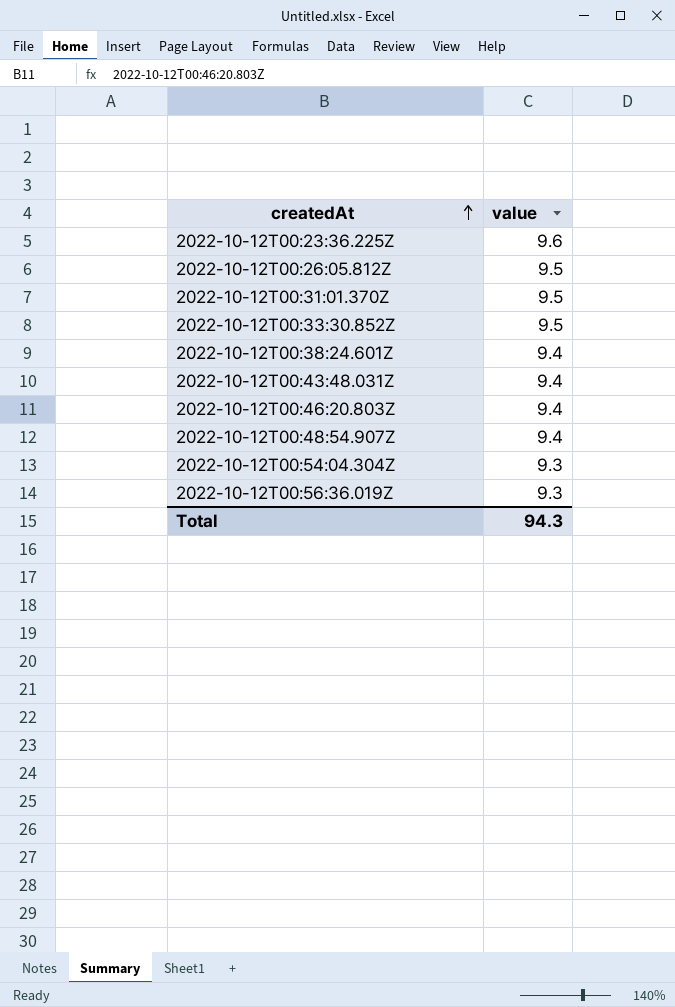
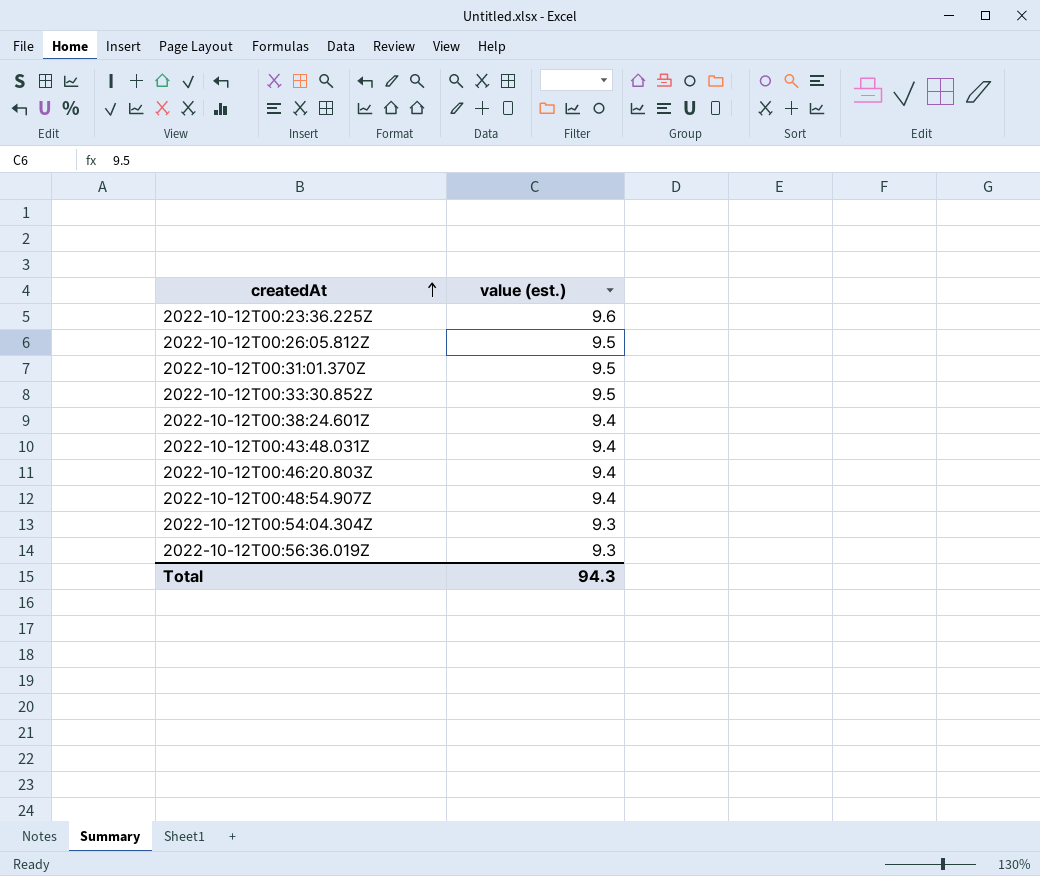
column name: value -> value (est.)

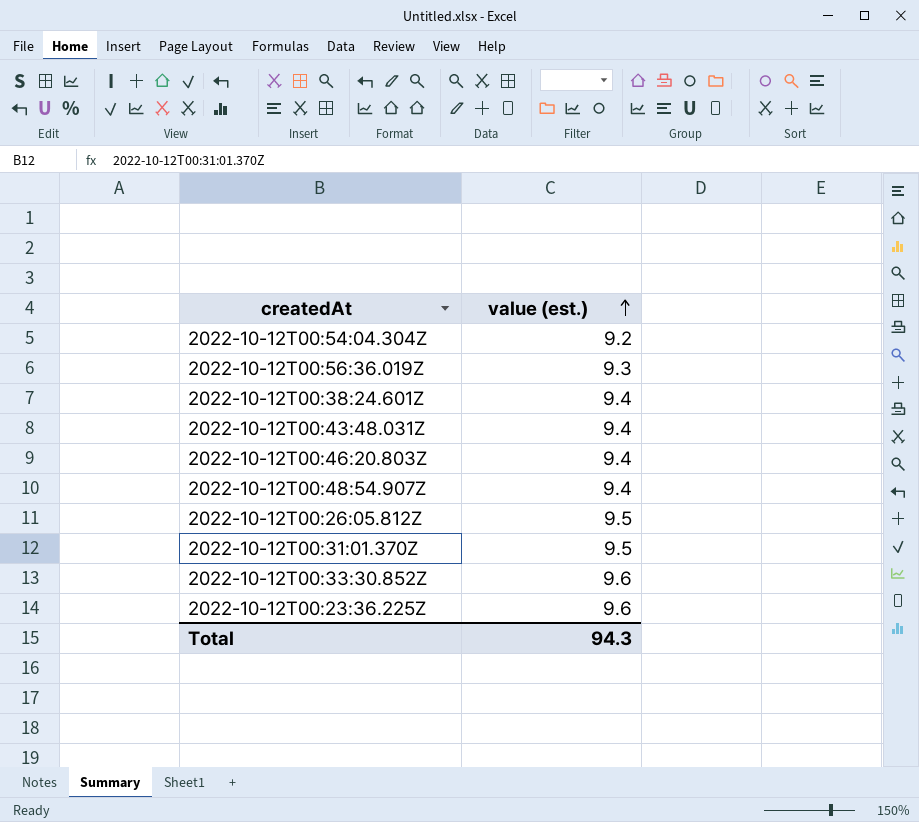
row order: createdAt ascending -> value (est.) ascending
2022-10-12T00:54:04.304Z | value (est.): 9.3 -> 9.2
2022-10-12T00:33:30.852Z | value (est.): 9.5 -> 9.6

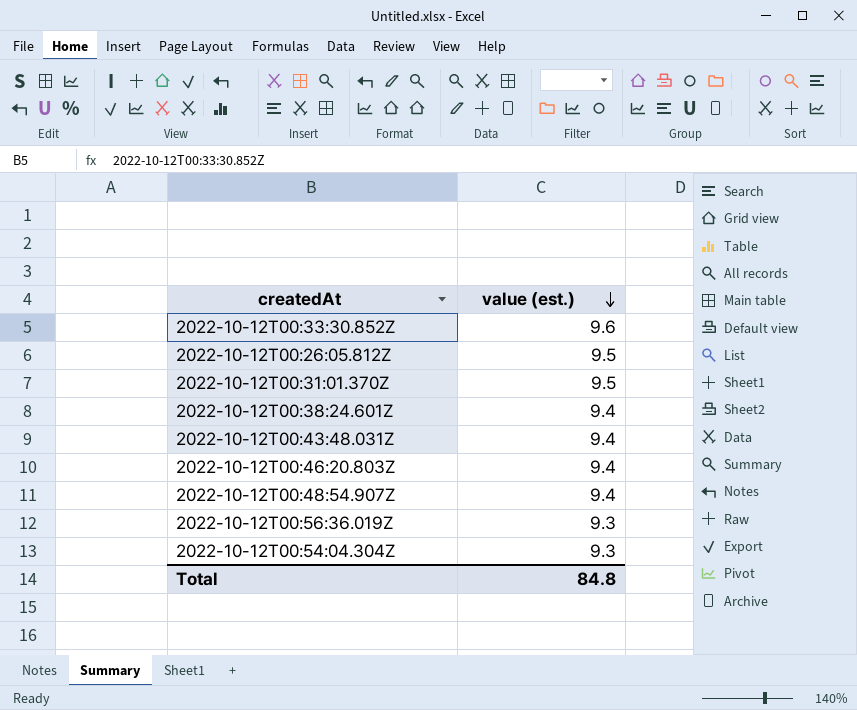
row order: value (est.) ascending -> value (est.) descending
row 2022-10-12T00:23:36.225Z: 9.6 -> none
2022-10-12T00:54:04.304Z | value (est.): 9.2 -> 9.3
Total | value (est.): 94.3 -> 84.8

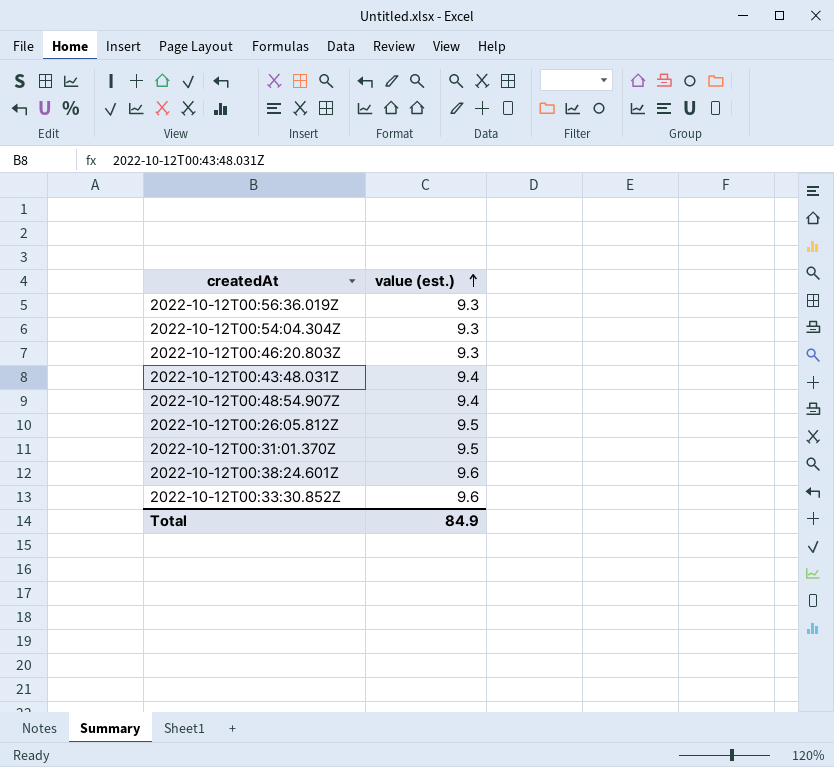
row order: value (est.) descending -> value (est.) ascending
2022-10-12T00:46:20.803Z | value (est.): 9.4 -> 9.3
2022-10-12T00:38:24.601Z | value (est.): 9.4 -> 9.6
Total | value (est.): 84.8 -> 84.9

